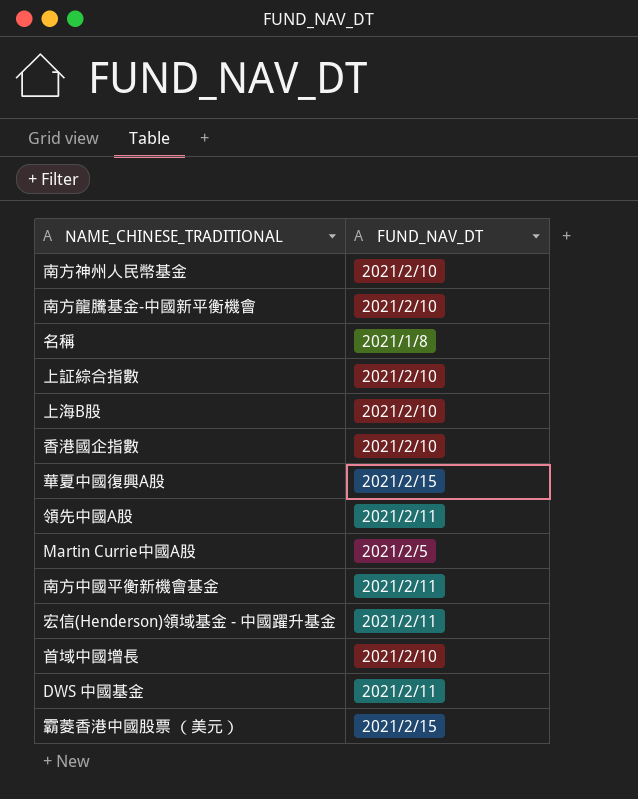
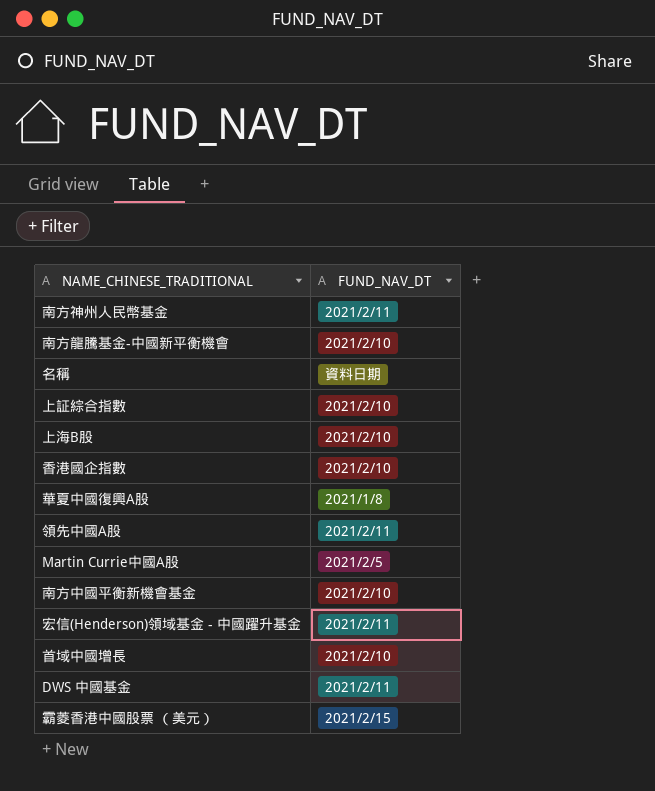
南方神州人民幣基金 | FUND_NAV_DT: 2021/2/10 -> 2021/2/11
名稱 | FUND_NAV_DT: 2021/1/8 -> 資料日期
華夏中國復興A股 | FUND_NAV_DT: 2021/2/15 -> 2021/1/8
南方中國平衡新機會基金 | FUND_NAV_DT: 2021/2/11 -> 2021/2/10

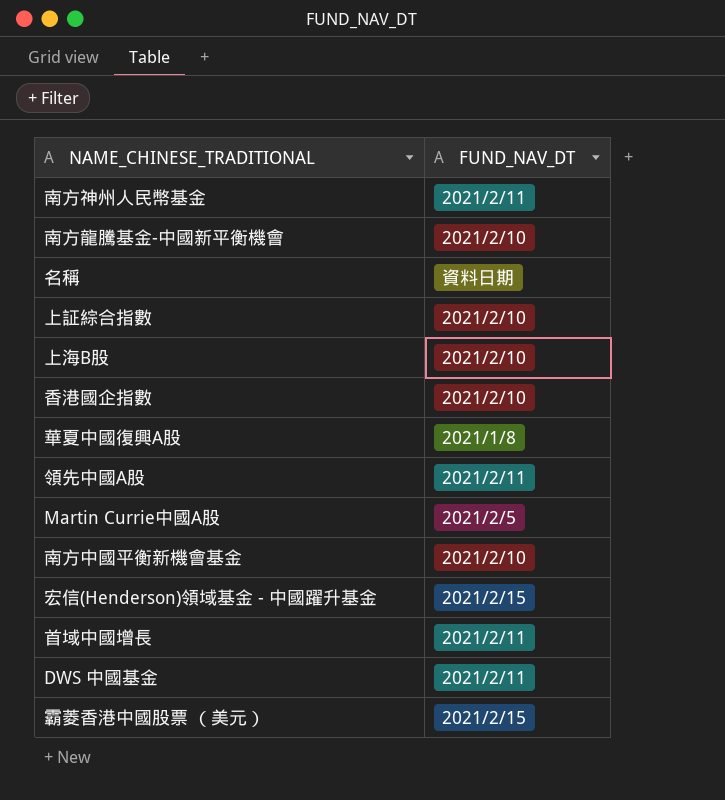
宏信(Henderson)領域基金 - 中國躍升基金 | FUND_NAV_DT: 2021/2/11 -> 2021/2/15
首域中國增長 | FUND_NAV_DT: 2021/2/10 -> 2021/2/11

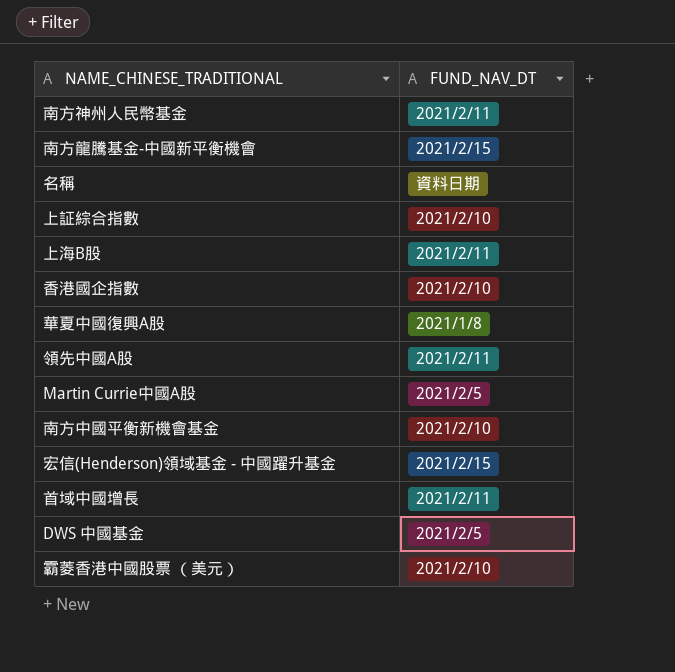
南方龍騰基金-中國新平衡機會 | FUND_NAV_DT: 2021/2/10 -> 2021/2/15
上海B股 | FUND_NAV_DT: 2021/2/10 -> 2021/2/11
DWS 中國基金 | FUND_NAV_DT: 2021/2/11 -> 2021/2/5
霸菱香港中國股票 （美元） | FUND_NAV_DT: 2021/2/15 -> 2021/2/10

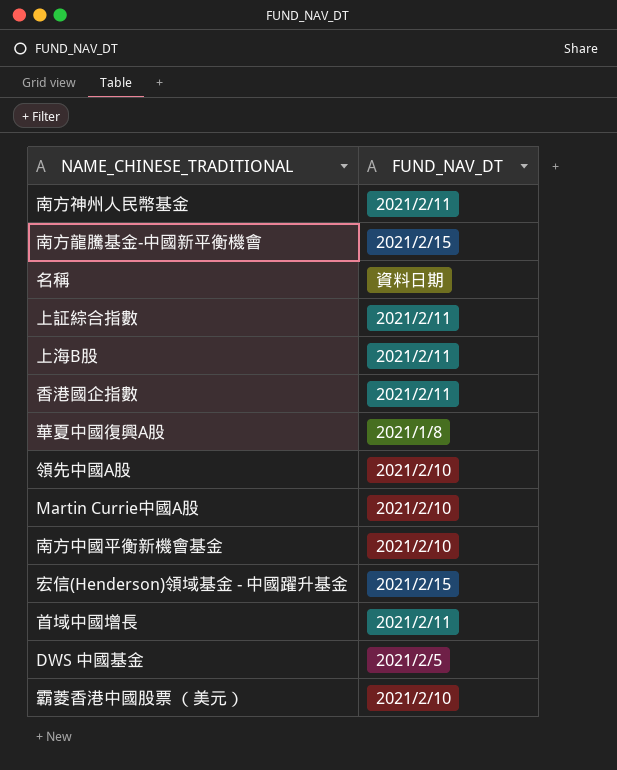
上証綜合指數 | FUND_NAV_DT: 2021/2/10 -> 2021/2/11
香港國企指數 | FUND_NAV_DT: 2021/2/10 -> 2021/2/11
領先中國A股 | FUND_NAV_DT: 2021/2/11 -> 2021/2/10
Martin Currie中國A股 | FUND_NAV_DT: 2021/2/5 -> 2021/2/10

